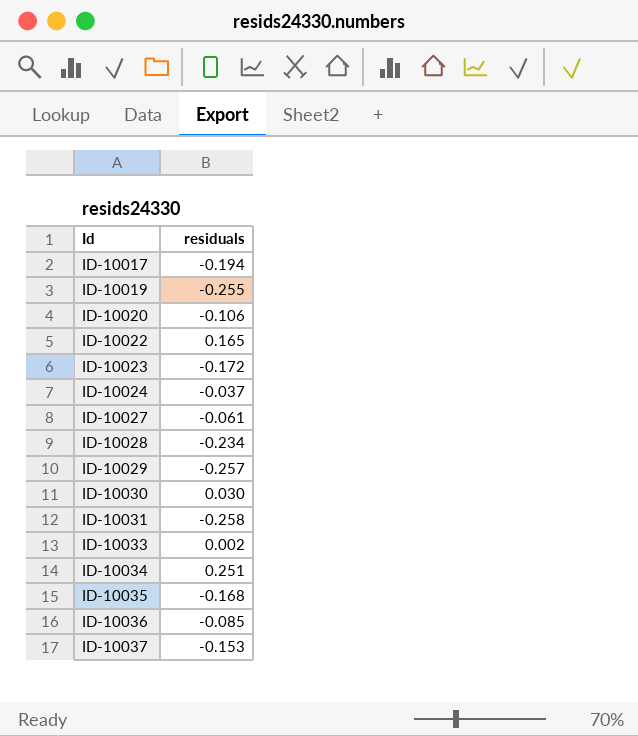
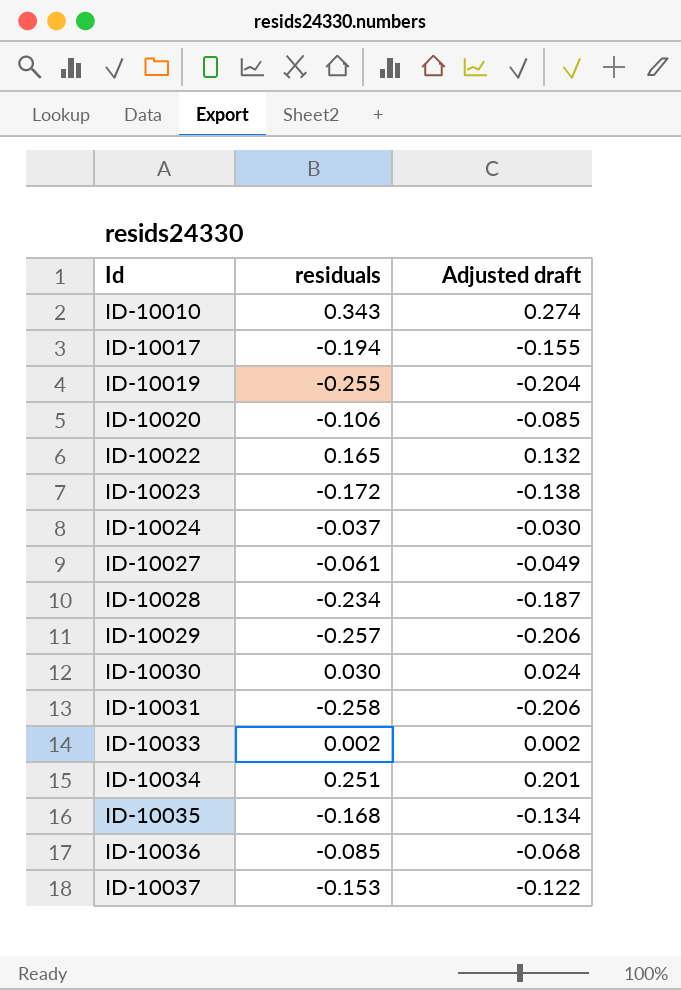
column Adjusted draft | formula: none -> [residuals] * 0.8
row ID-10010: none -> 0.343 | 0.274

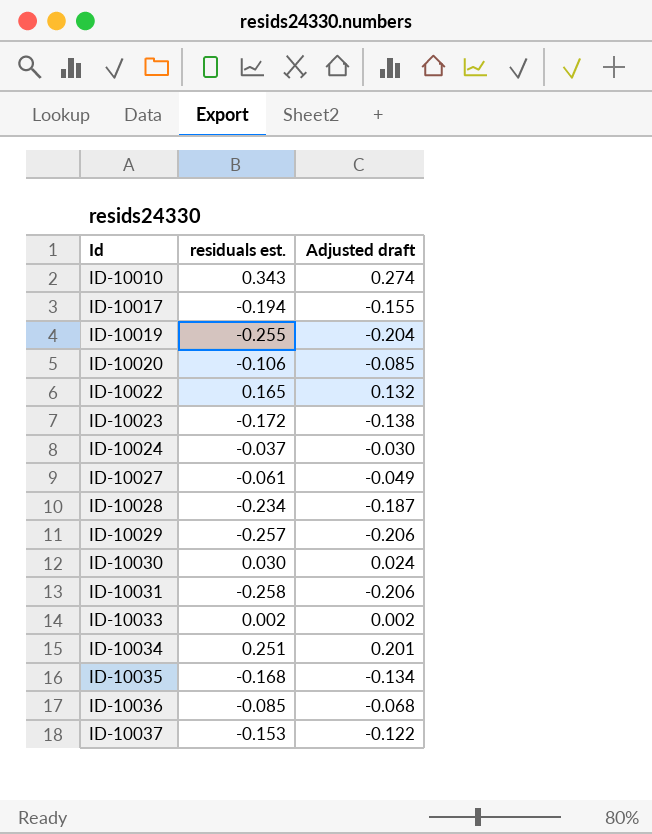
column name: residuals -> residuals est.

